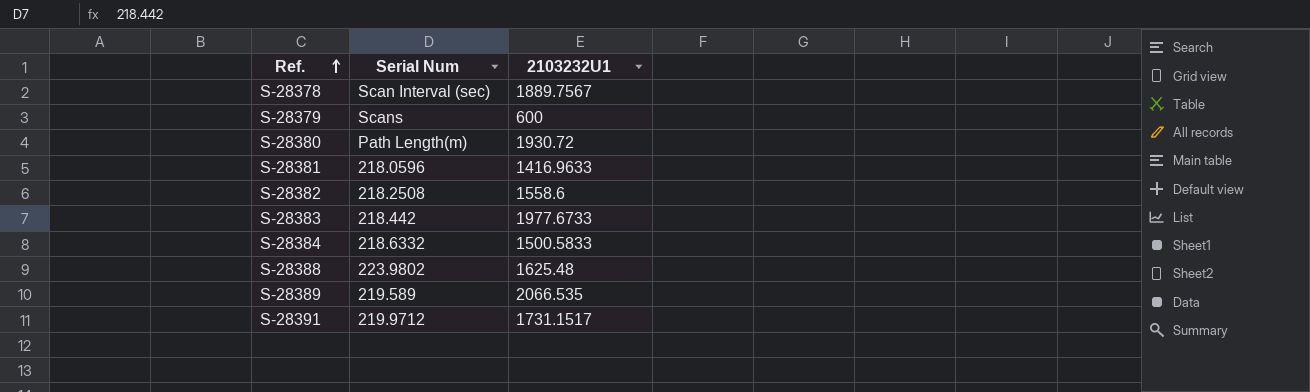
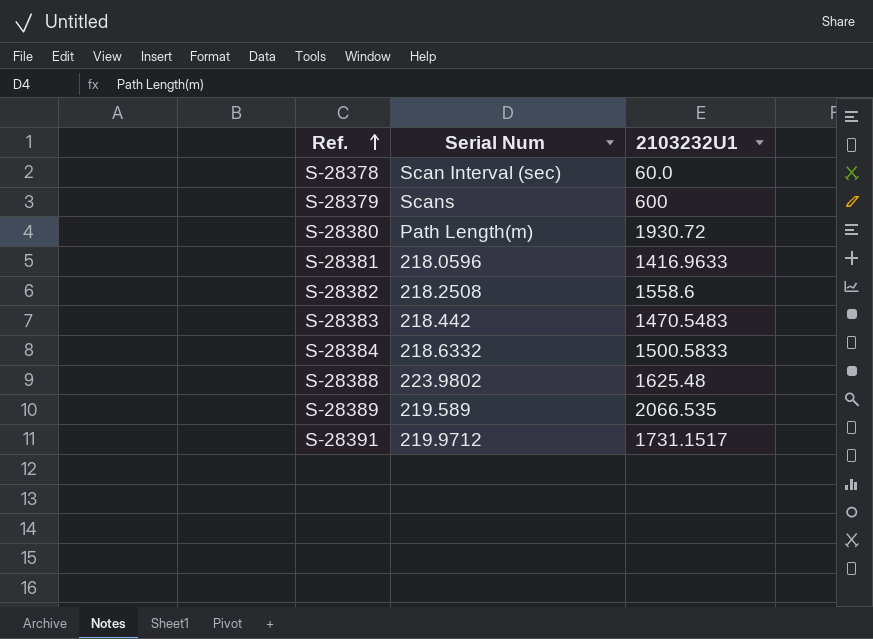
S-28378 | 2103232U1: 1889.7567 -> 60.0
S-28383 | 2103232U1: 1977.6733 -> 1470.5483

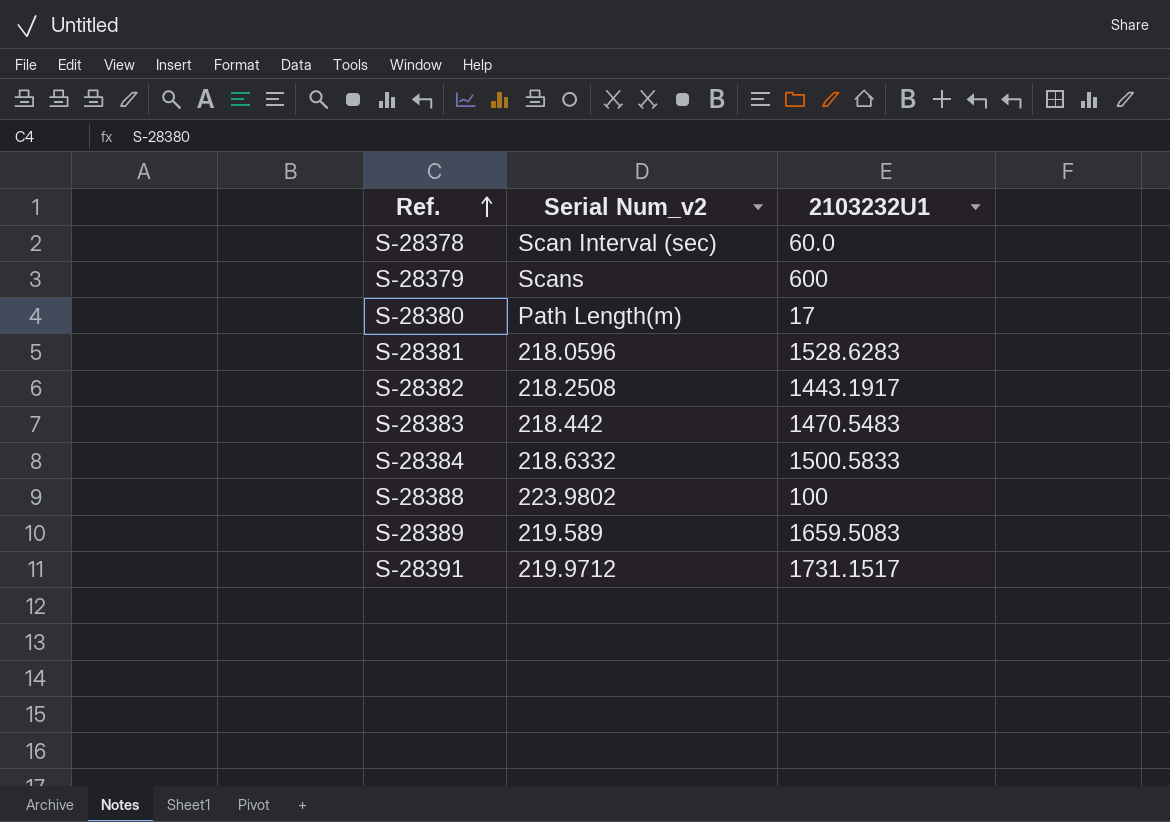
column name: Serial Num -> Serial Num_v2
S-28380 | 2103232U1: 1930.72 -> 17
S-28381 | 2103232U1: 1416.9633 -> 1528.6283
S-28382 | 2103232U1: 1558.6 -> 1443.1917
S-28388 | 2103232U1: 1625.48 -> 100
S-28389 | 2103232U1: 2066.535 -> 1659.5083

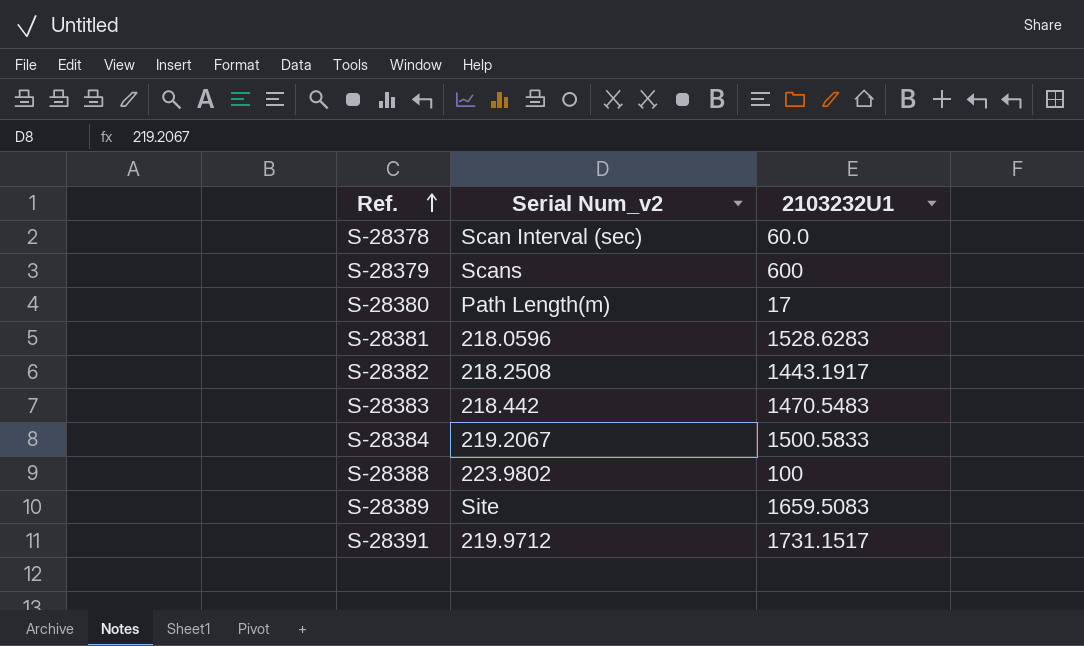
S-28384 | Serial Num_v2: 218.6332 -> 219.2067
S-28389 | Serial Num_v2: 219.589 -> Site

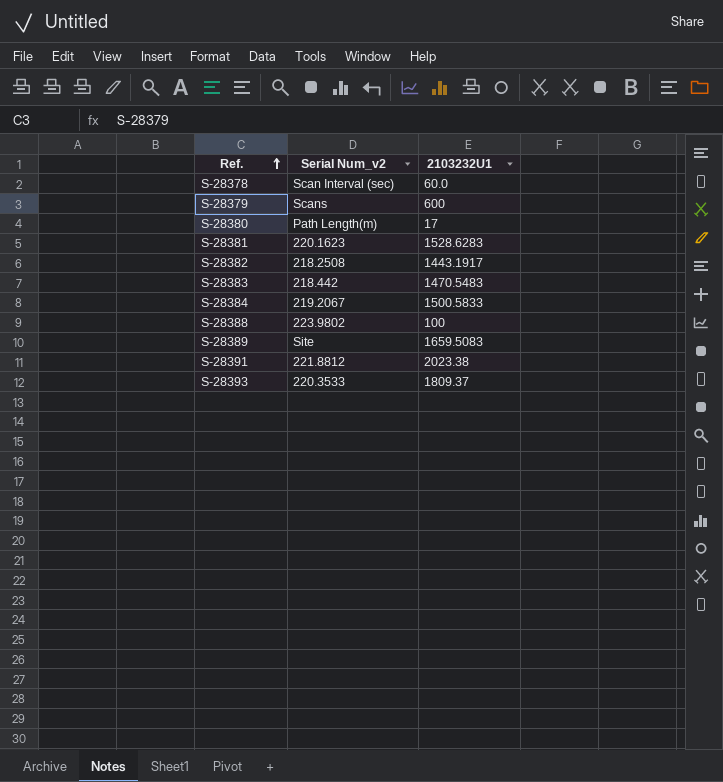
S-28381 | Serial Num_v2: 218.0596 -> 220.1623
S-28391 | Serial Num_v2: 219.9712 -> 221.8812
S-28391 | 2103232U1: 1731.1517 -> 2023.38
row S-28393: none -> 220.3533 | 1809.37

